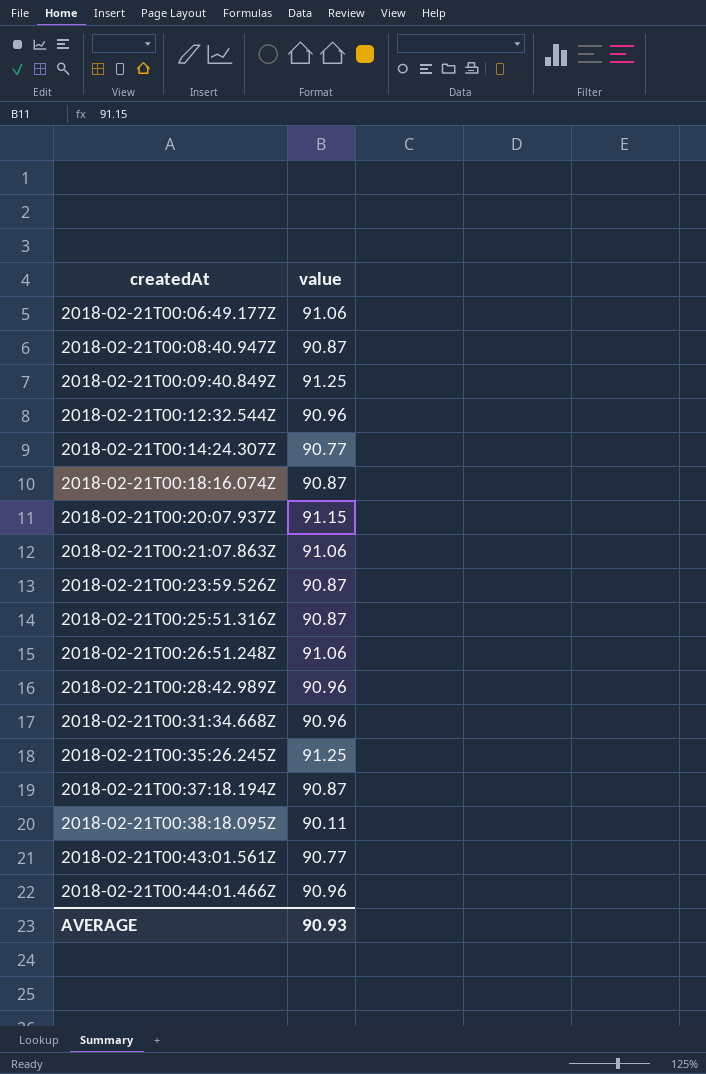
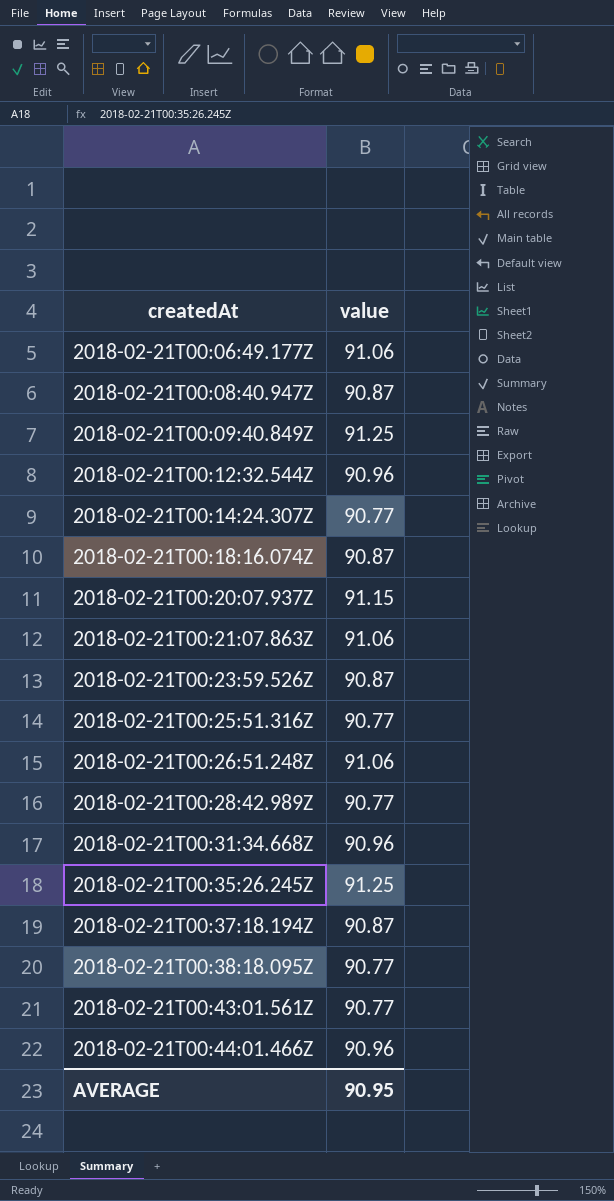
2018-02-21T00:25:51.316Z | value: 90.87 -> 90.77
2018-02-21T00:28:42.989Z | value: 90.96 -> 90.77
2018-02-21T00:38:18.095Z | value: 90.11 -> 90.77
AVERAGE | value: 90.93 -> 90.95

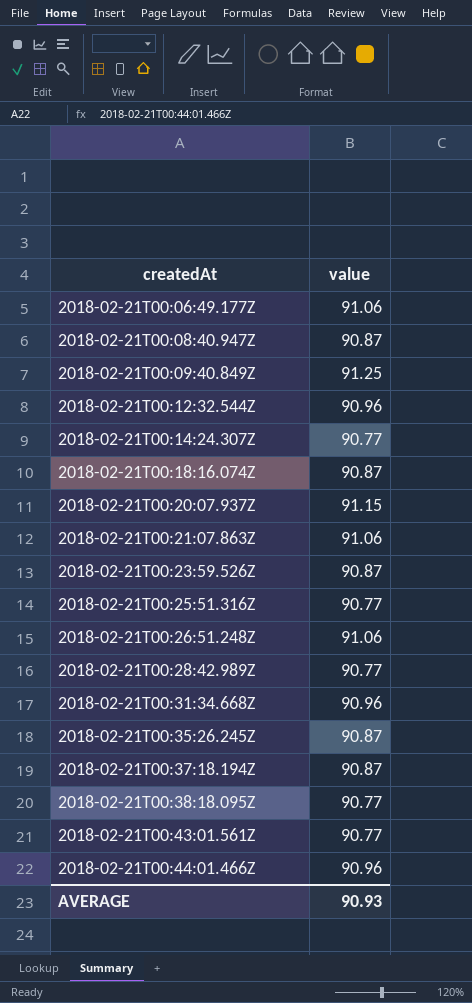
2018-02-21T00:35:26.245Z | value: 91.25 -> 90.87
AVERAGE | value: 90.95 -> 90.93

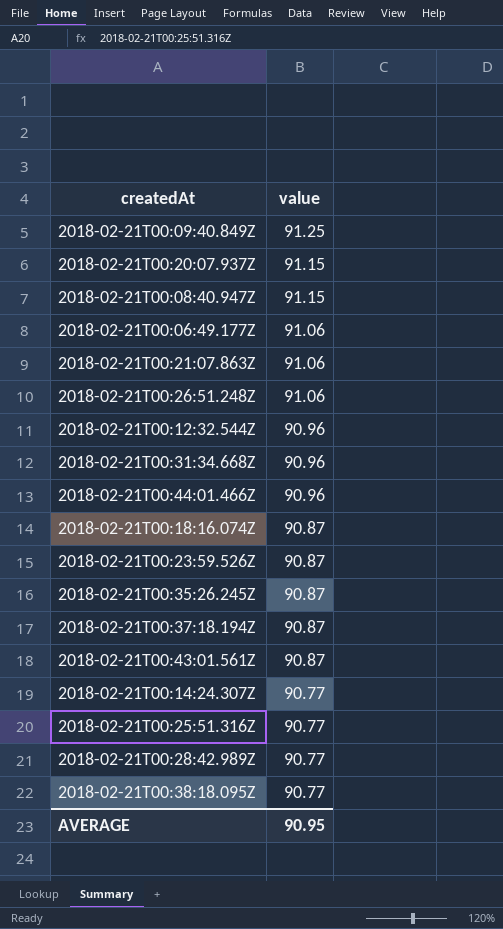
row order: createdAt ascending -> value descending
2018-02-21T00:08:40.947Z | value: 90.87 -> 91.15
2018-02-21T00:43:01.561Z | value: 90.77 -> 90.87
AVERAGE | value: 90.93 -> 90.95

